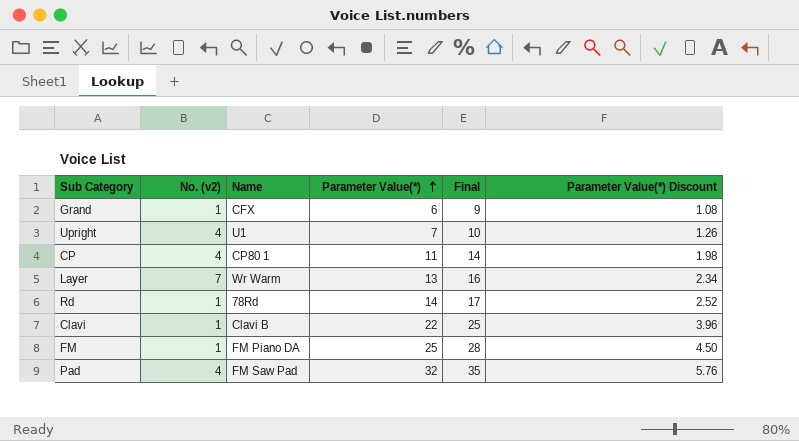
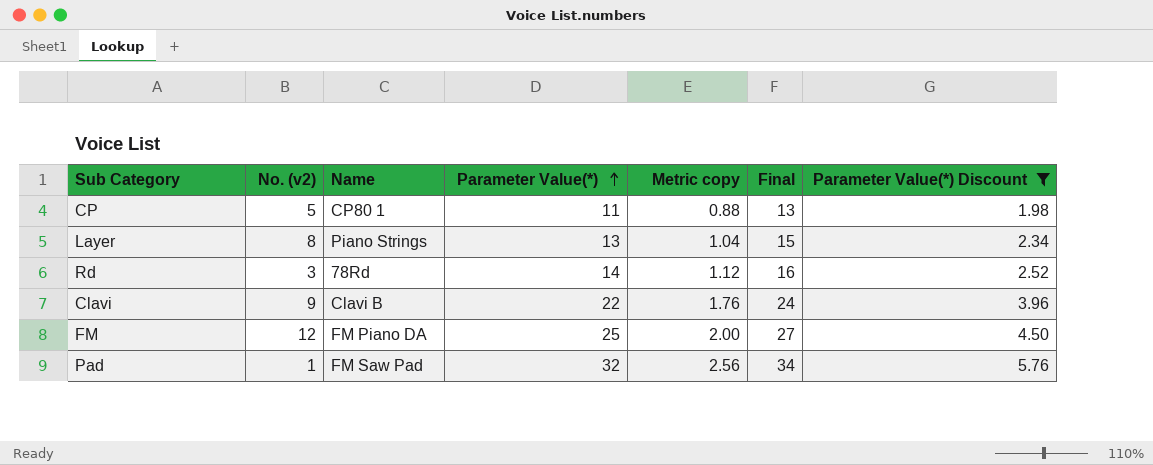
filter: none -> Parameter Value(*) Discount >= 1.98
column Metric copy | formula: none -> [Parameter Value(*)] * 0.08
column Final | formula: [Parameter Value(*)] + 3 -> [Parameter Value(*)] + 2
CP | No. (v2): 4 -> 5
Layer | No. (v2): 7 -> 8
Layer | Name: Wr Warm -> Piano Strings
Rd | No. (v2): 1 -> 3
Clavi | No. (v2): 1 -> 9
FM | No. (v2): 1 -> 12
Pad | No. (v2): 4 -> 1

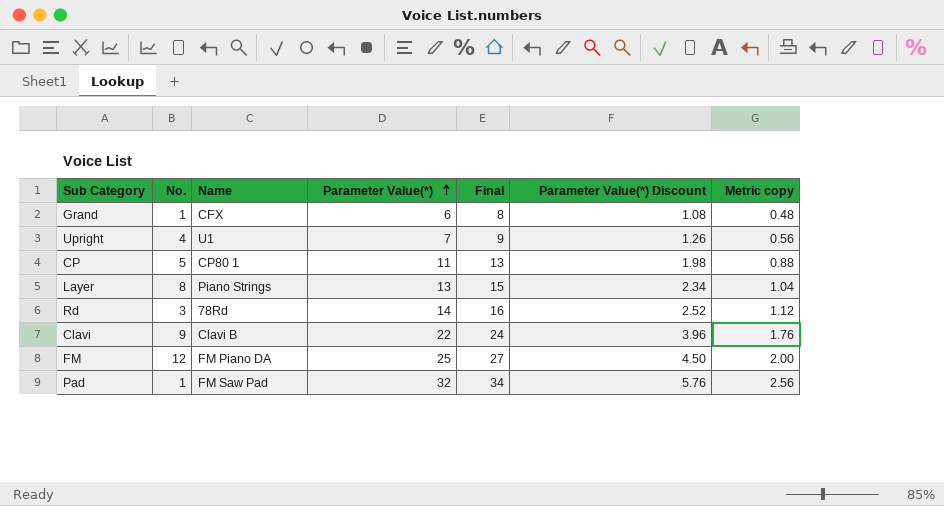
filter: Parameter Value(*) Discount >= 1.98 -> none
column name: No. (v2) -> No.
column Metric copy | position: 5 -> 7

